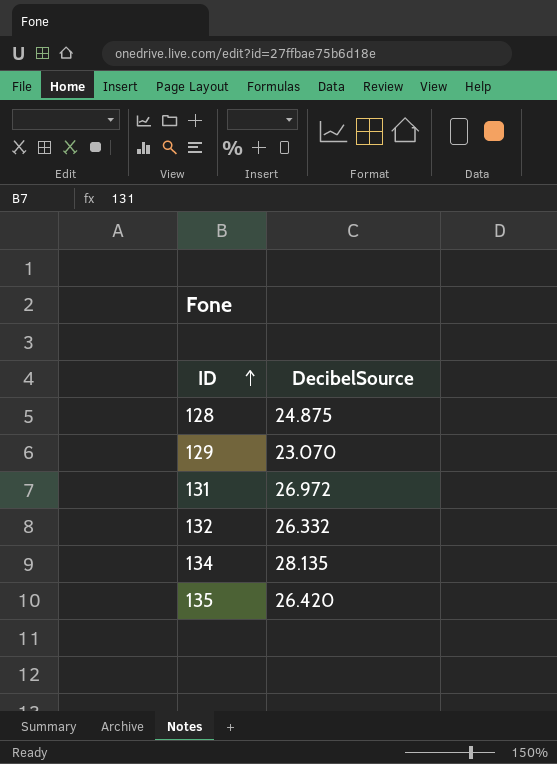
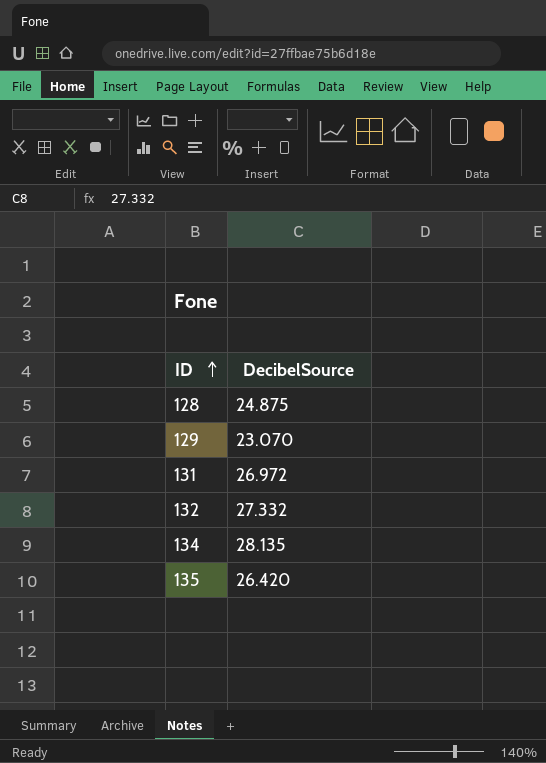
132 | DecibelSource: 26.332 -> 27.332

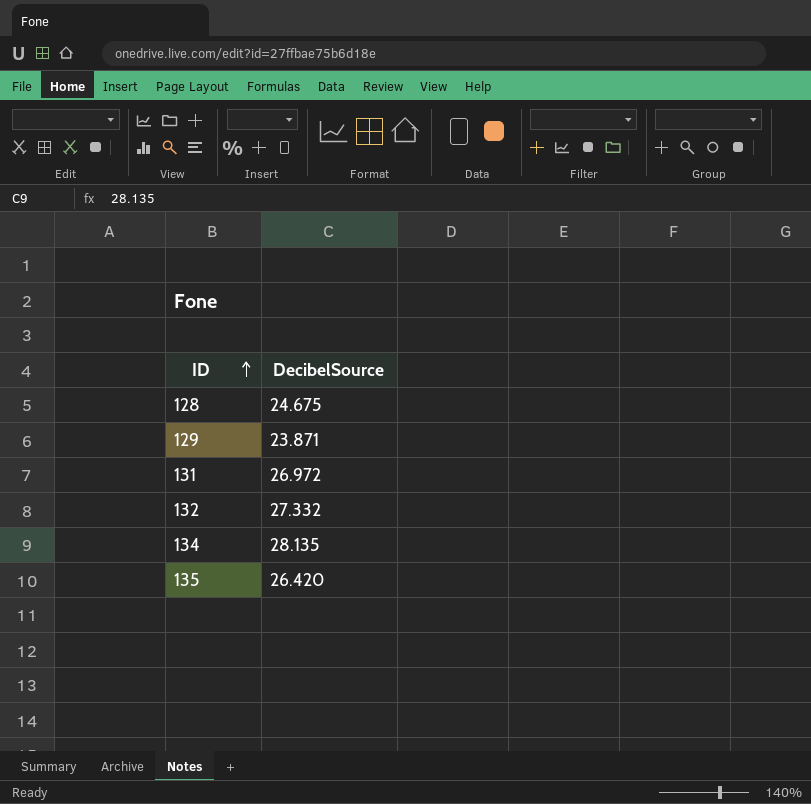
128 | DecibelSource: 24.875 -> 24.675
129 | DecibelSource: 23.070 -> 23.871

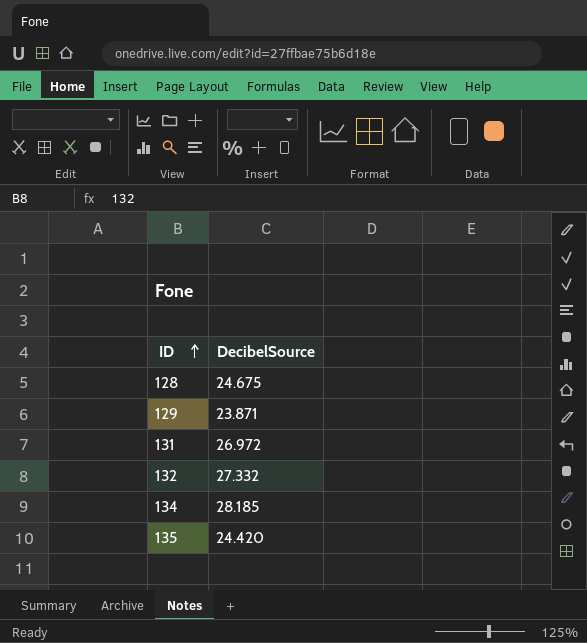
134 | DecibelSource: 28.135 -> 28.185
135 | DecibelSource: 26.420 -> 24.420

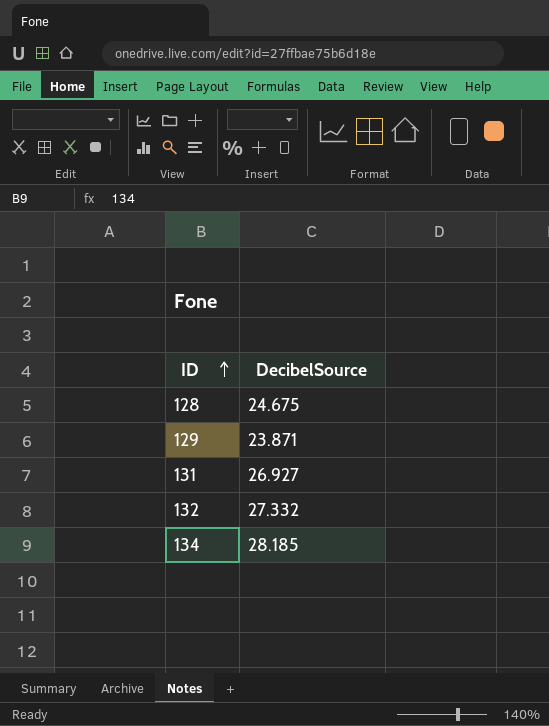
row 135: 24.420 -> none
131 | DecibelSource: 26.972 -> 26.927

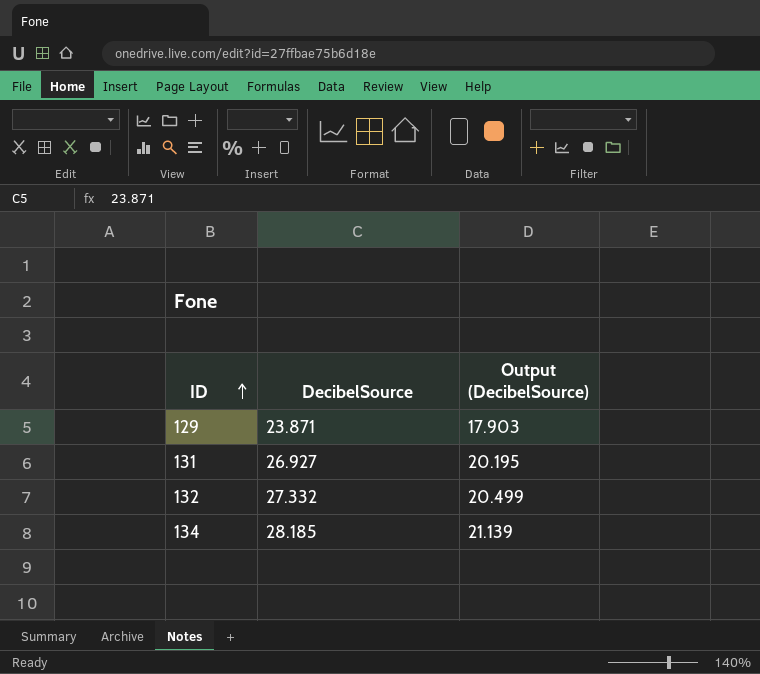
column Output (DecibelSource) | formula: none -> [DecibelSource] * 0.75
row 128: 24.675 -> none

